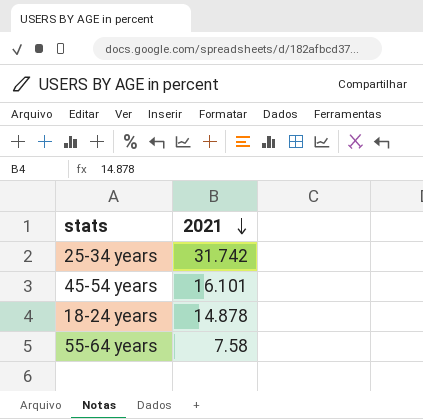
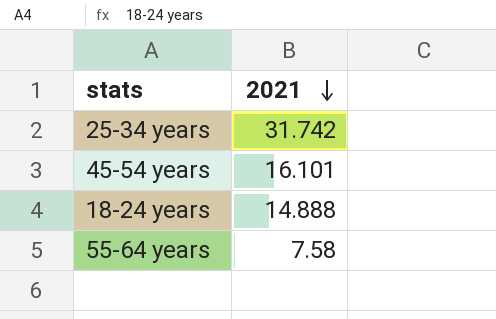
18-24 years | 2021: 14.878 -> 14.888

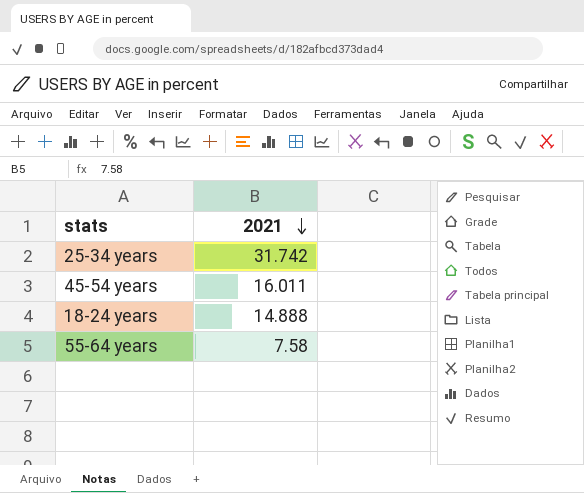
45-54 years | 2021: 16.101 -> 16.011

